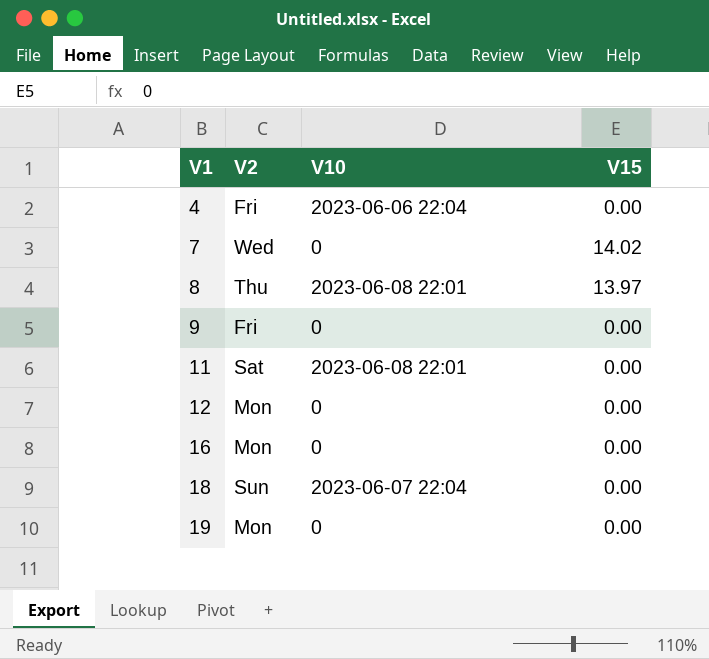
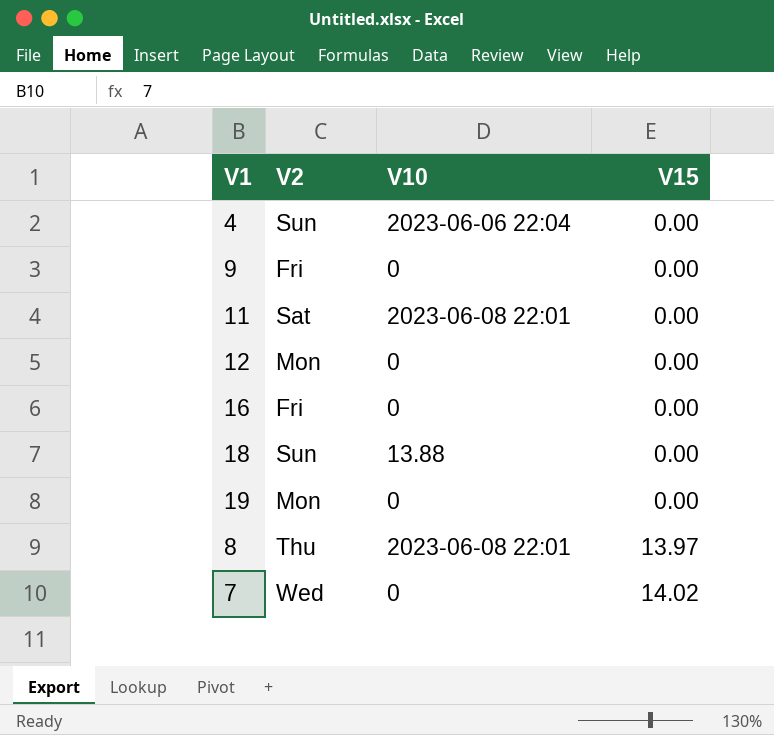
row order: V1 ascending -> V15 ascending
4 | V2: Fri -> Sun
16 | V2: Mon -> Fri
18 | V10: 2023-06-07 22:04 -> 13.88

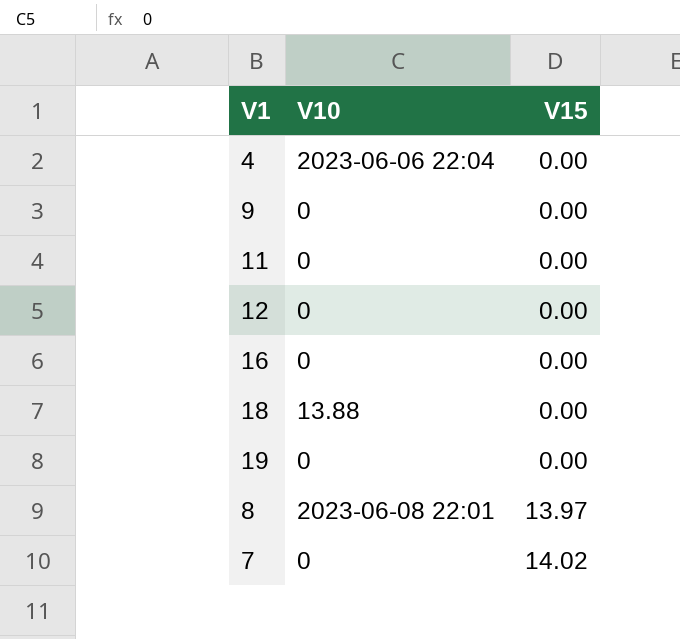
column V2 | position: 2 -> none
11 | V10: 2023-06-08 22:01 -> 0

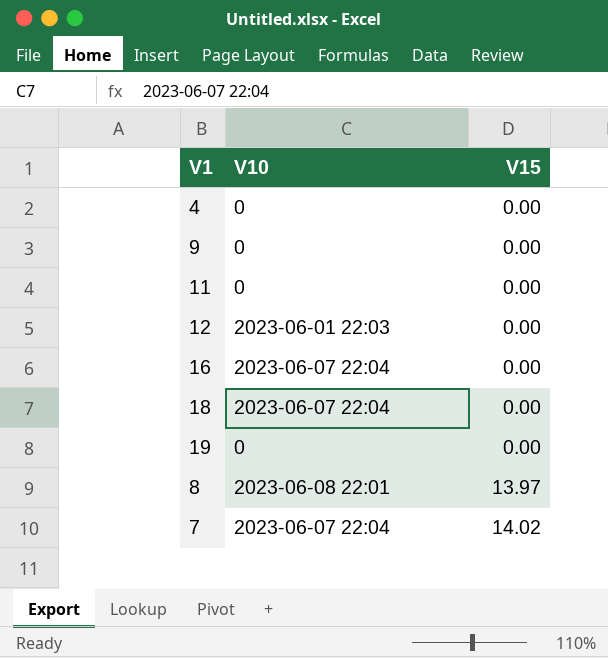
4 | V10: 2023-06-06 22:04 -> 0
12 | V10: 0 -> 2023-06-01 22:03
16 | V10: 0 -> 2023-06-07 22:04
18 | V10: 13.88 -> 2023-06-07 22:04
7 | V10: 0 -> 2023-06-07 22:04

